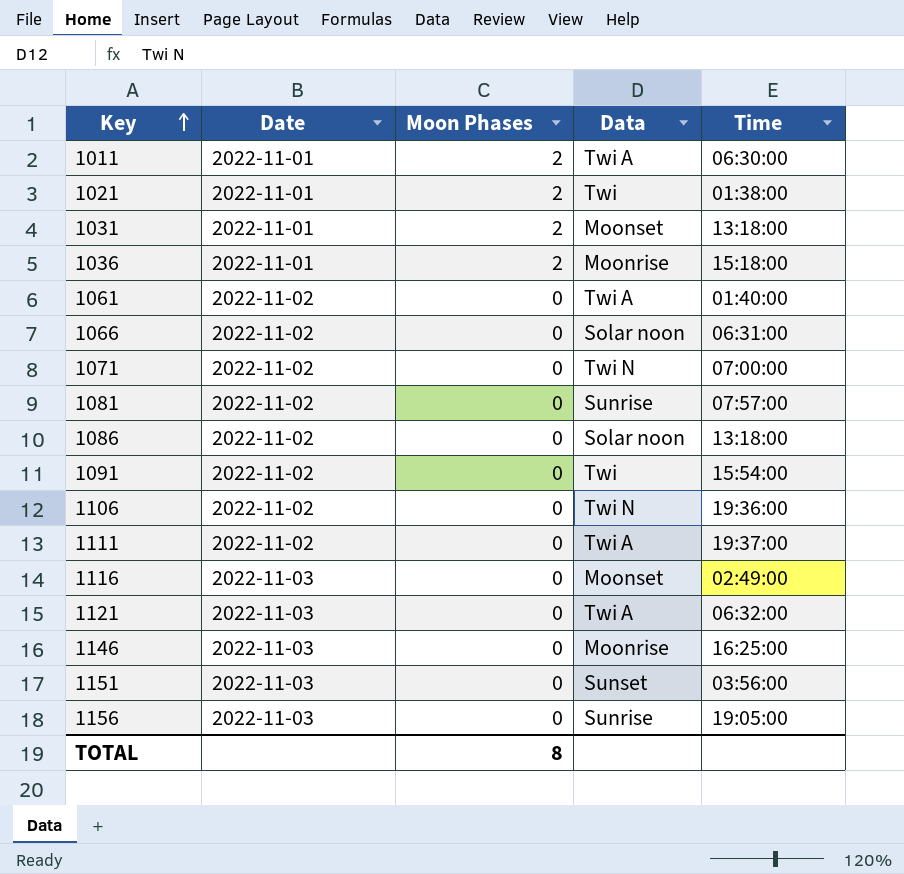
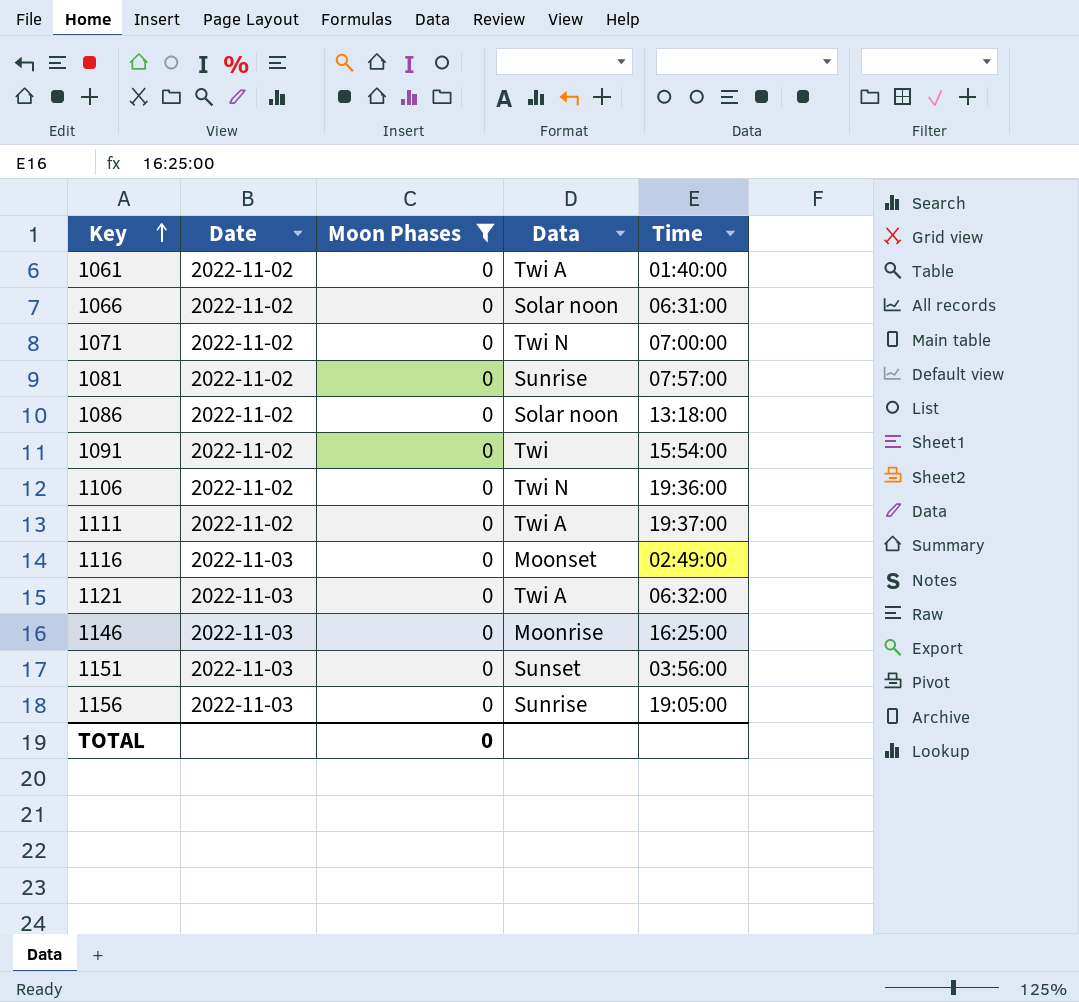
filter: none -> Moon Phases = 0
TOTAL | Moon Phases: 8 -> 0

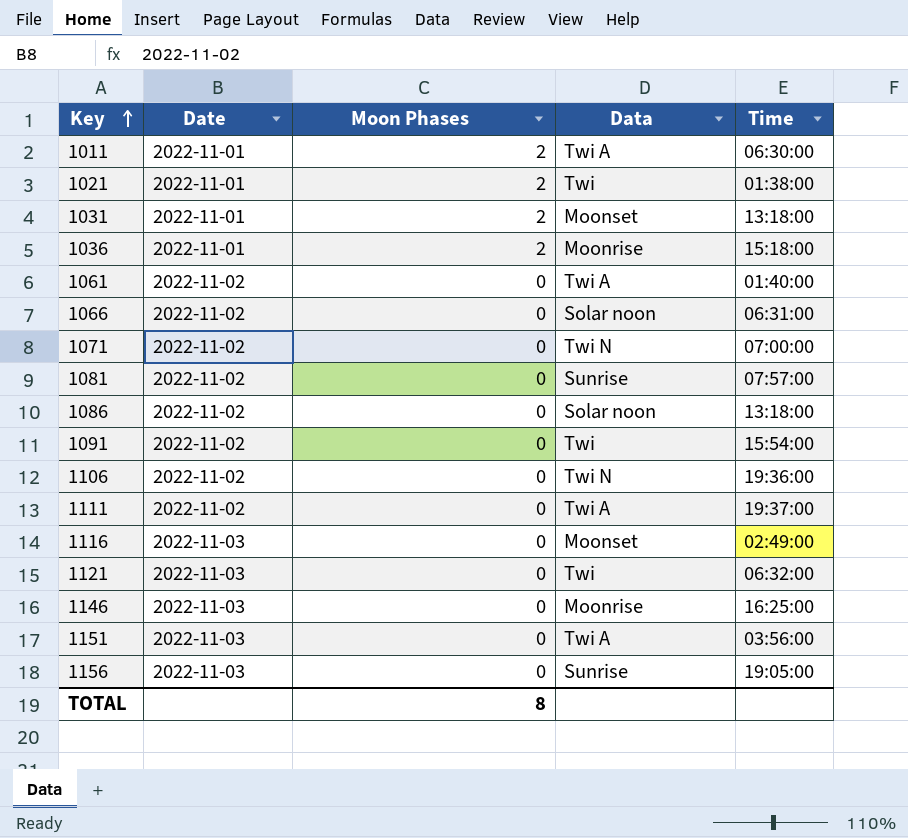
filter: Moon Phases = 0 -> none
1121 | Data: Twi A -> Twi
1151 | Data: Sunset -> Twi A
TOTAL | Moon Phases: 0 -> 8

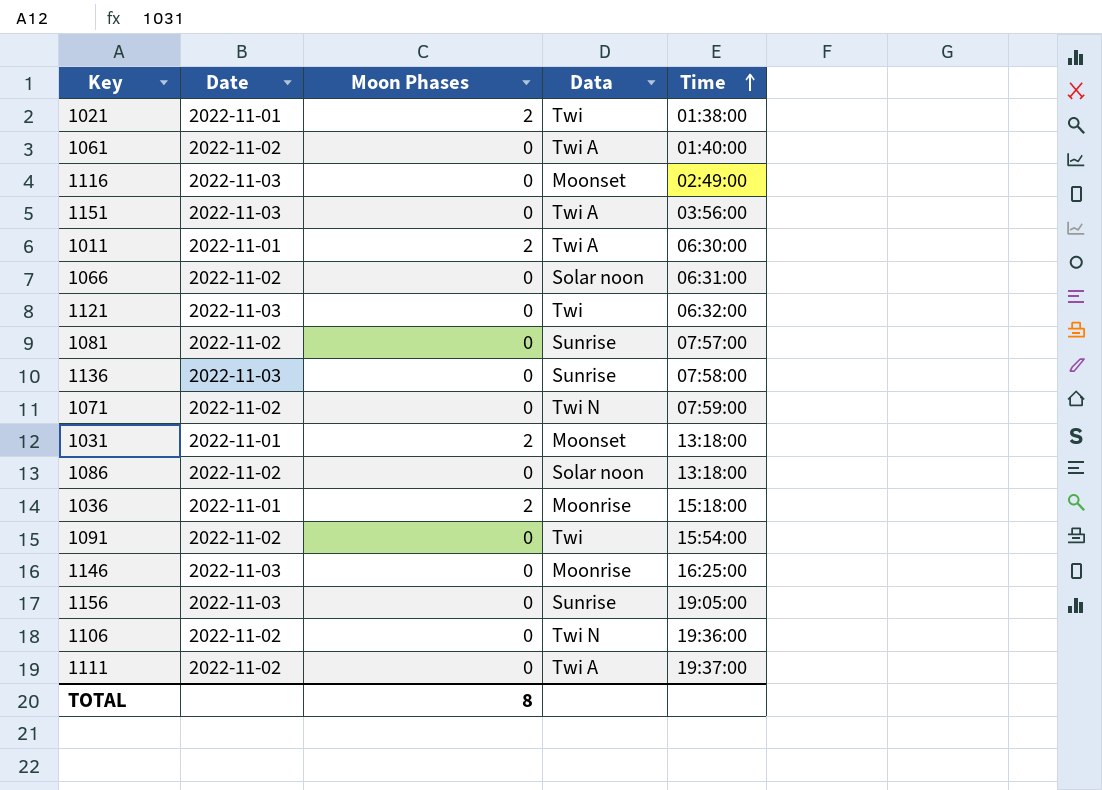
row order: Key ascending -> Time ascending
row 1136: none -> 2022-11-03 | 0 | Sunrise | 07:58:00
1071 | Time: 07:00:00 -> 07:59:00

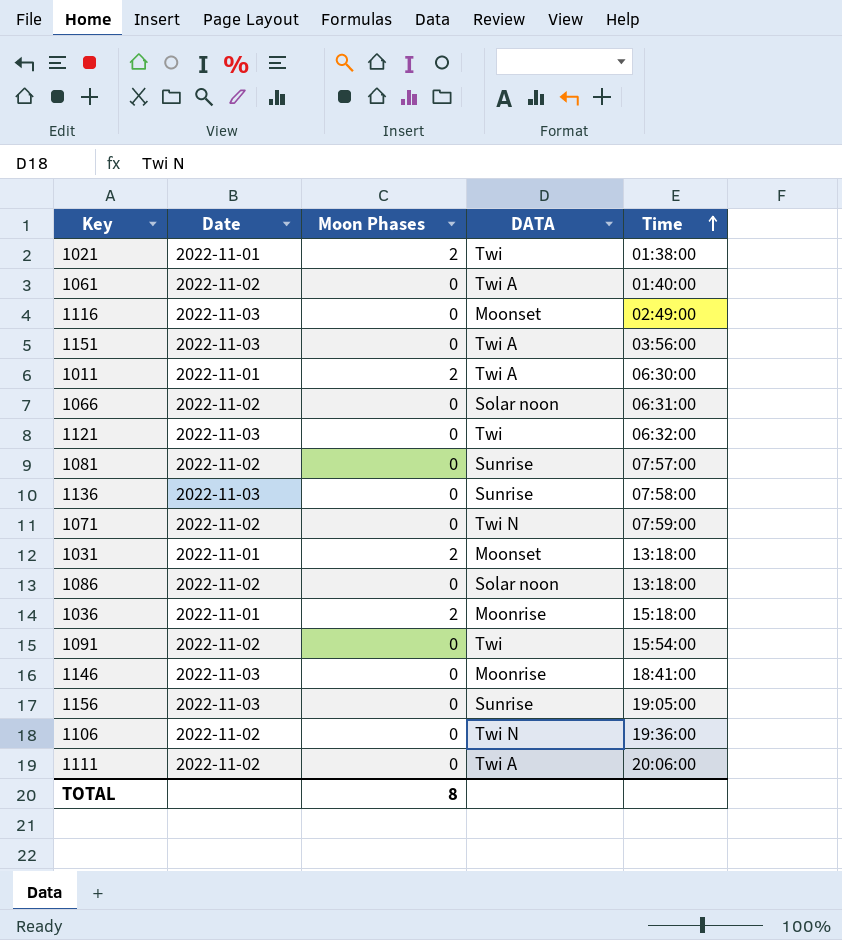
column name: Data -> DATA
1146 | Time: 16:25:00 -> 18:41:00
1111 | Time: 19:37:00 -> 20:06:00

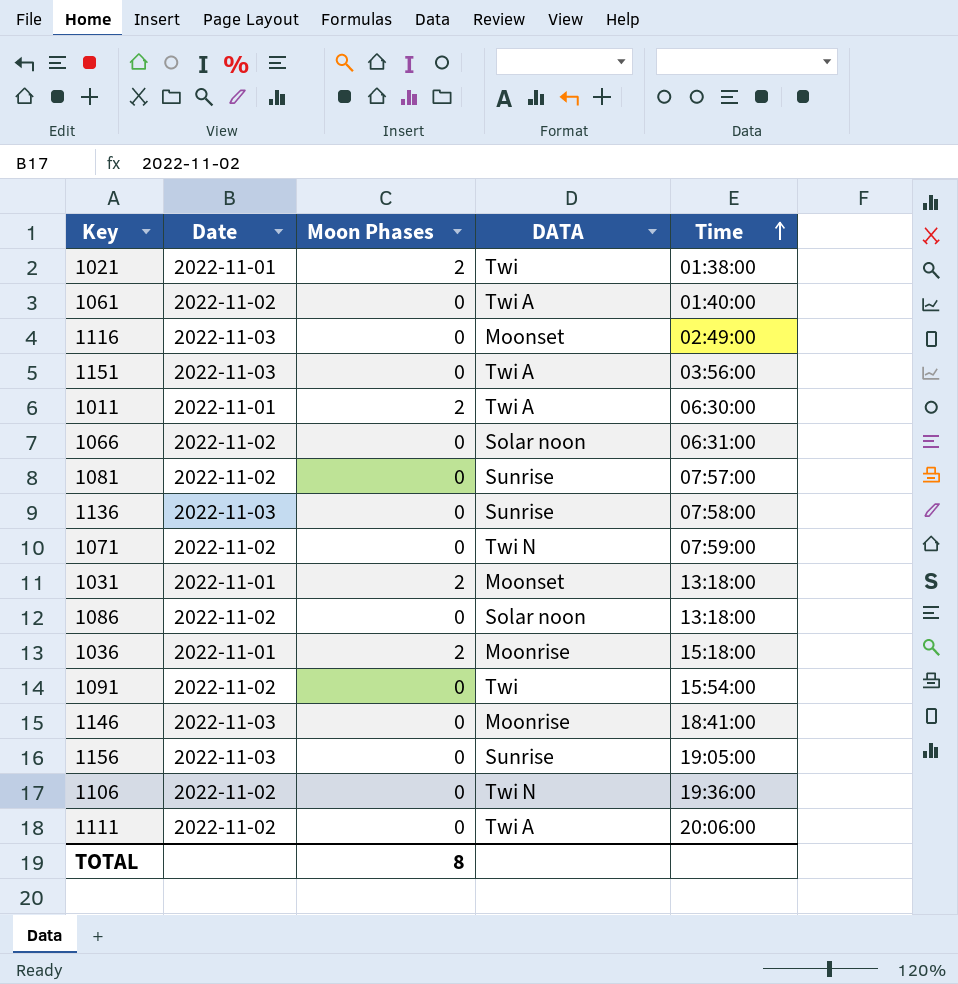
row 1121: 2022-11-03 | 0 | Twi | 06:32:00 -> none

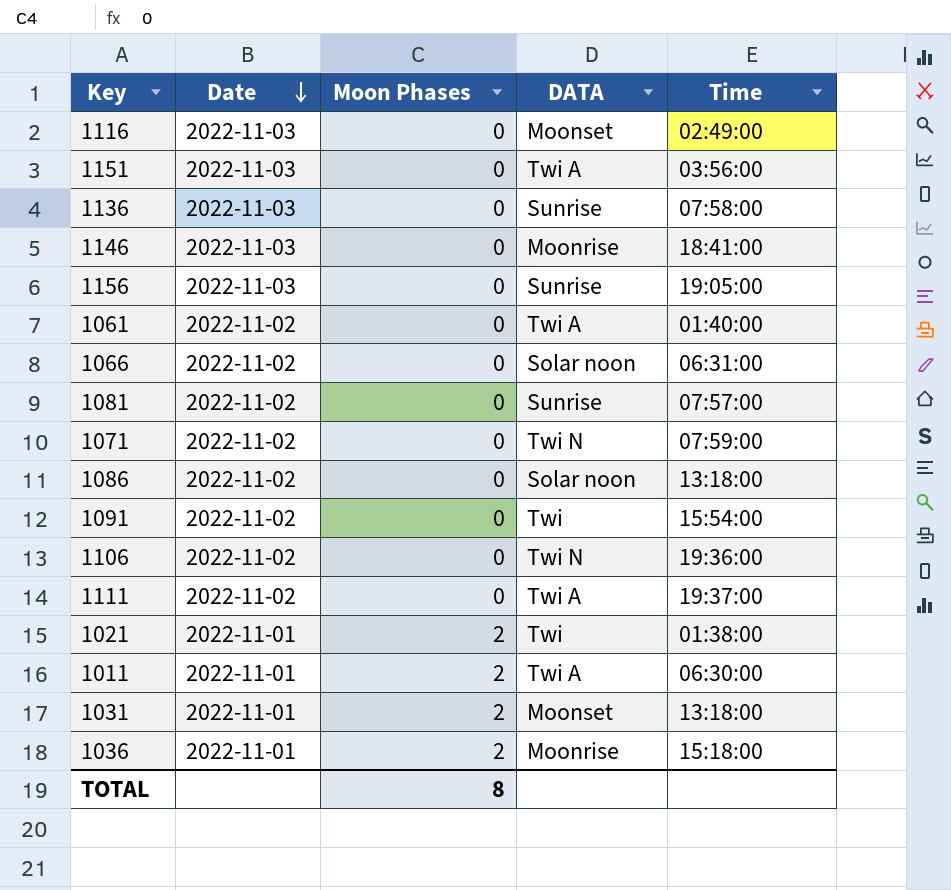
row order: Time ascending -> Date descending
1111 | Time: 20:06:00 -> 19:37:00

